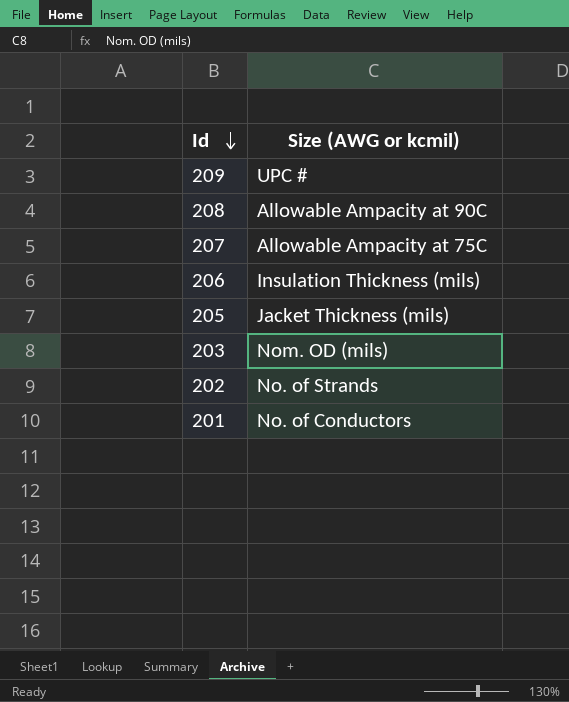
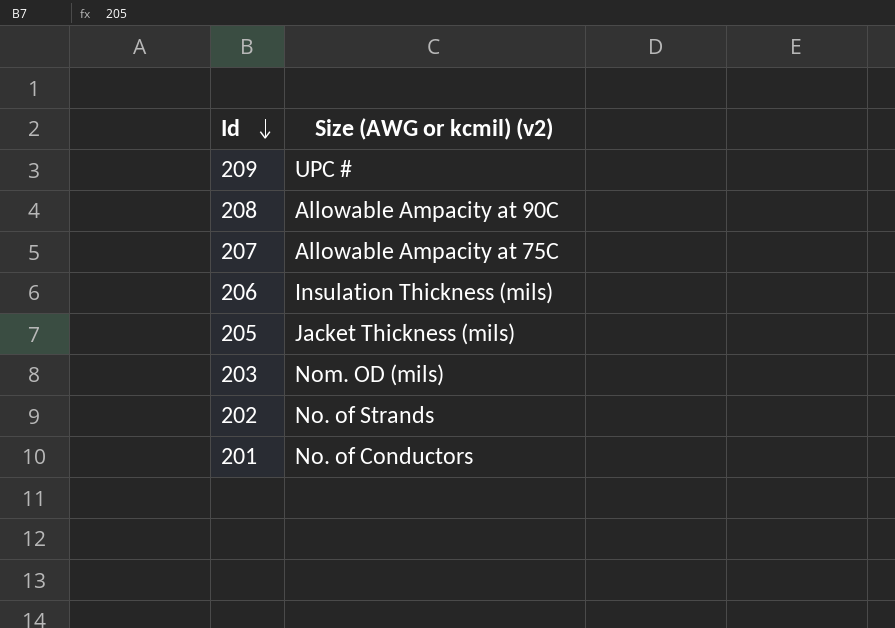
column name: Size (AWG or kcmil) -> Size (AWG or kcmil) (v2)

